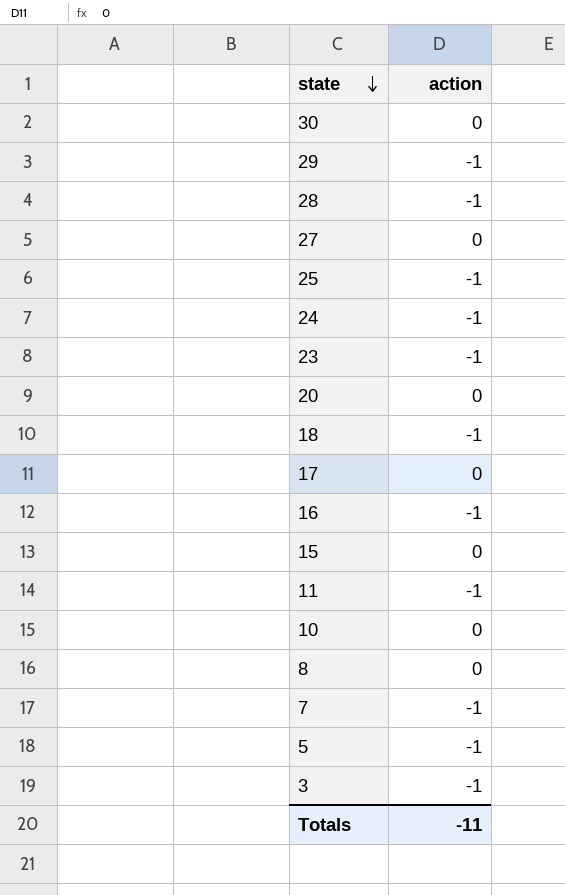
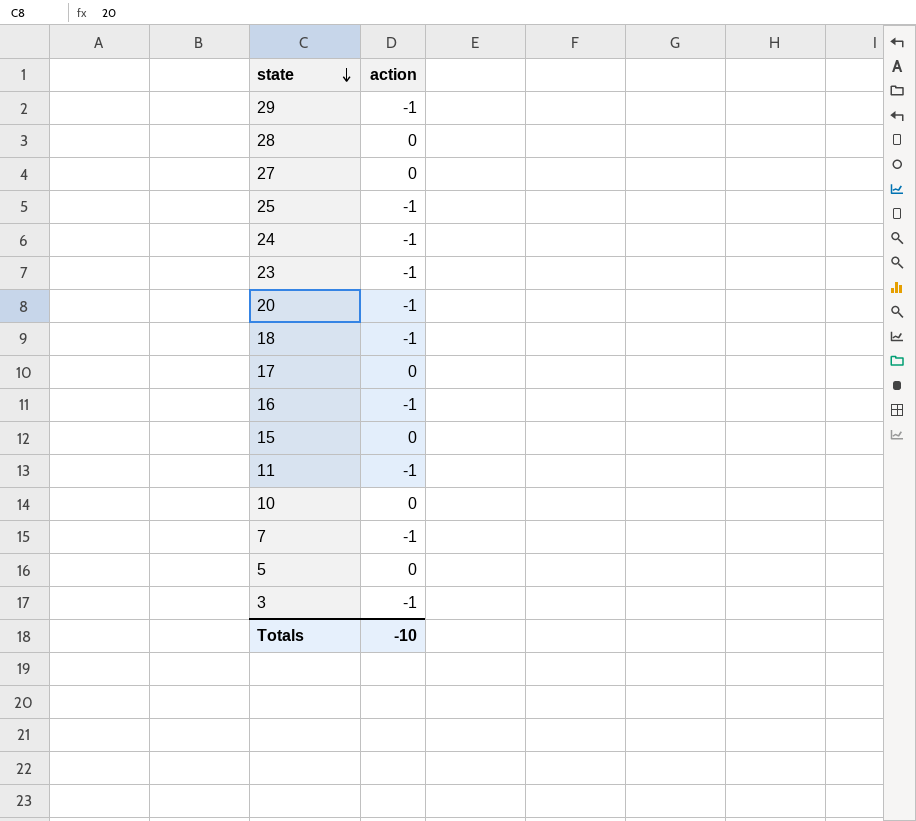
row 30: 0 -> none
row 8: 0 -> none
28 | action: -1 -> 0
20 | action: 0 -> -1
5 | action: -1 -> 0
Totals | action: -11 -> -10

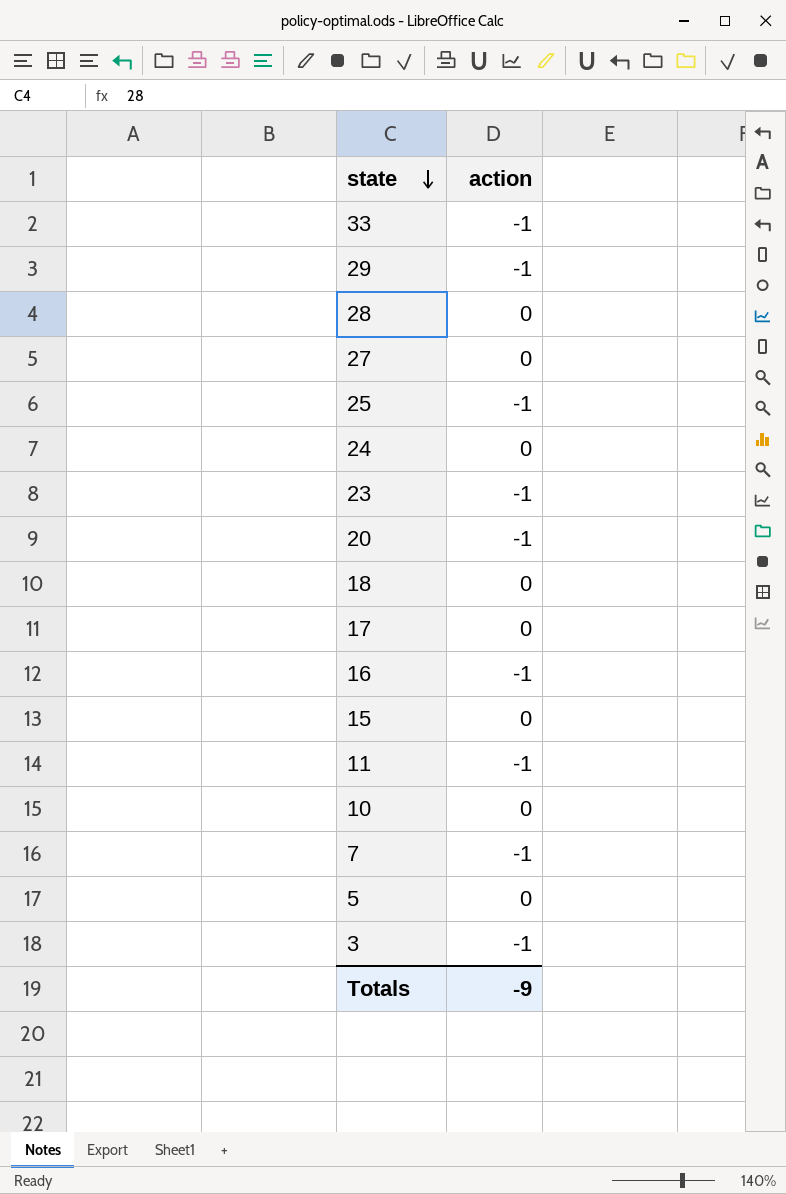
row 33: none -> -1
24 | action: -1 -> 0
18 | action: -1 -> 0
Totals | action: -10 -> -9

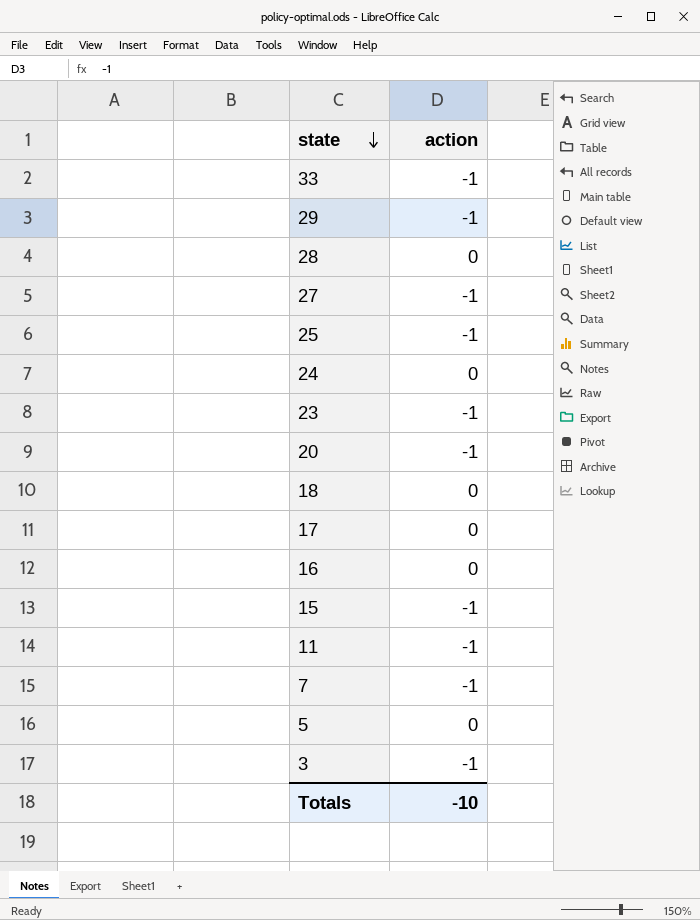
row 10: 0 -> none
27 | action: 0 -> -1
16 | action: -1 -> 0
15 | action: 0 -> -1
Totals | action: -9 -> -10

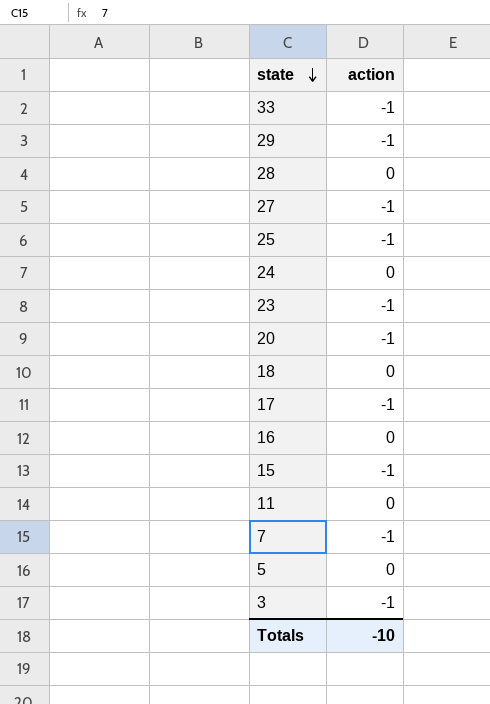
17 | action: 0 -> -1
11 | action: -1 -> 0

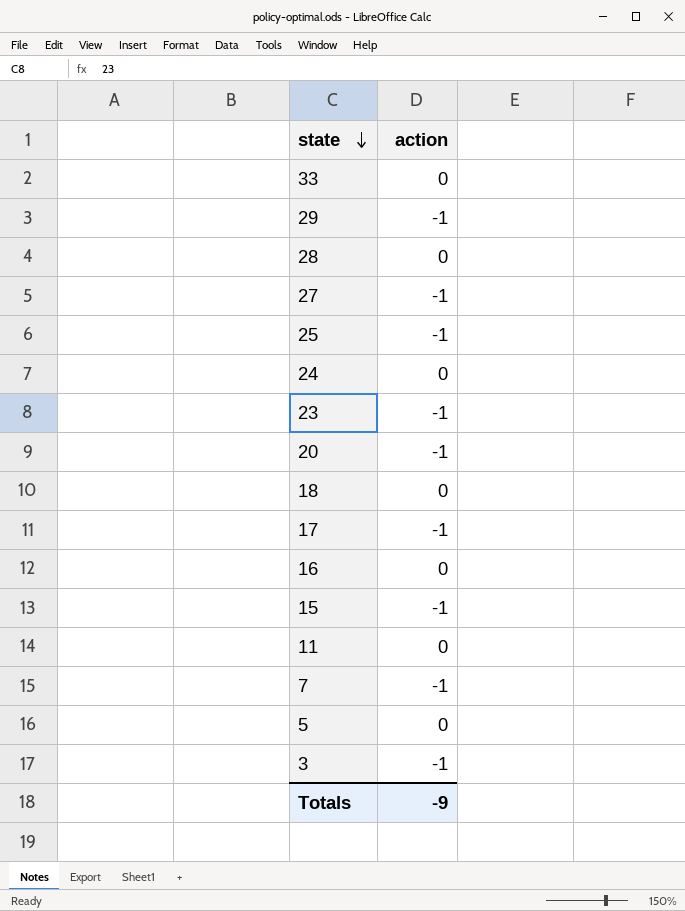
33 | action: -1 -> 0
Totals | action: -10 -> -9

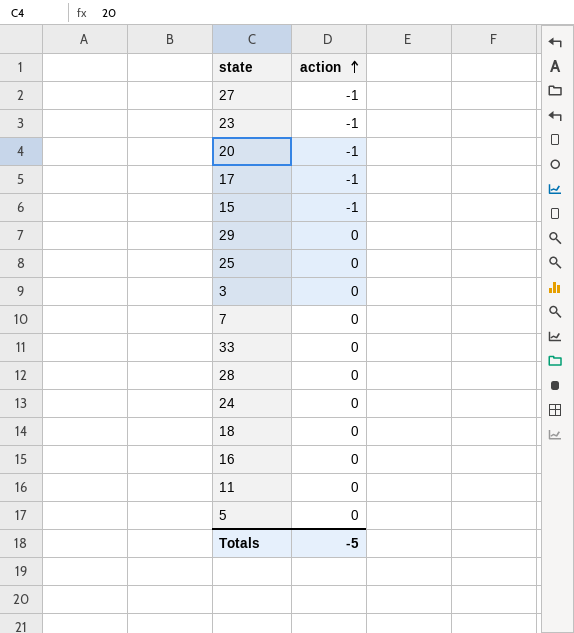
row order: state descending -> action ascending
29 | action: -1 -> 0
25 | action: -1 -> 0
3 | action: -1 -> 0
7 | action: -1 -> 0
Totals | action: -9 -> -5

